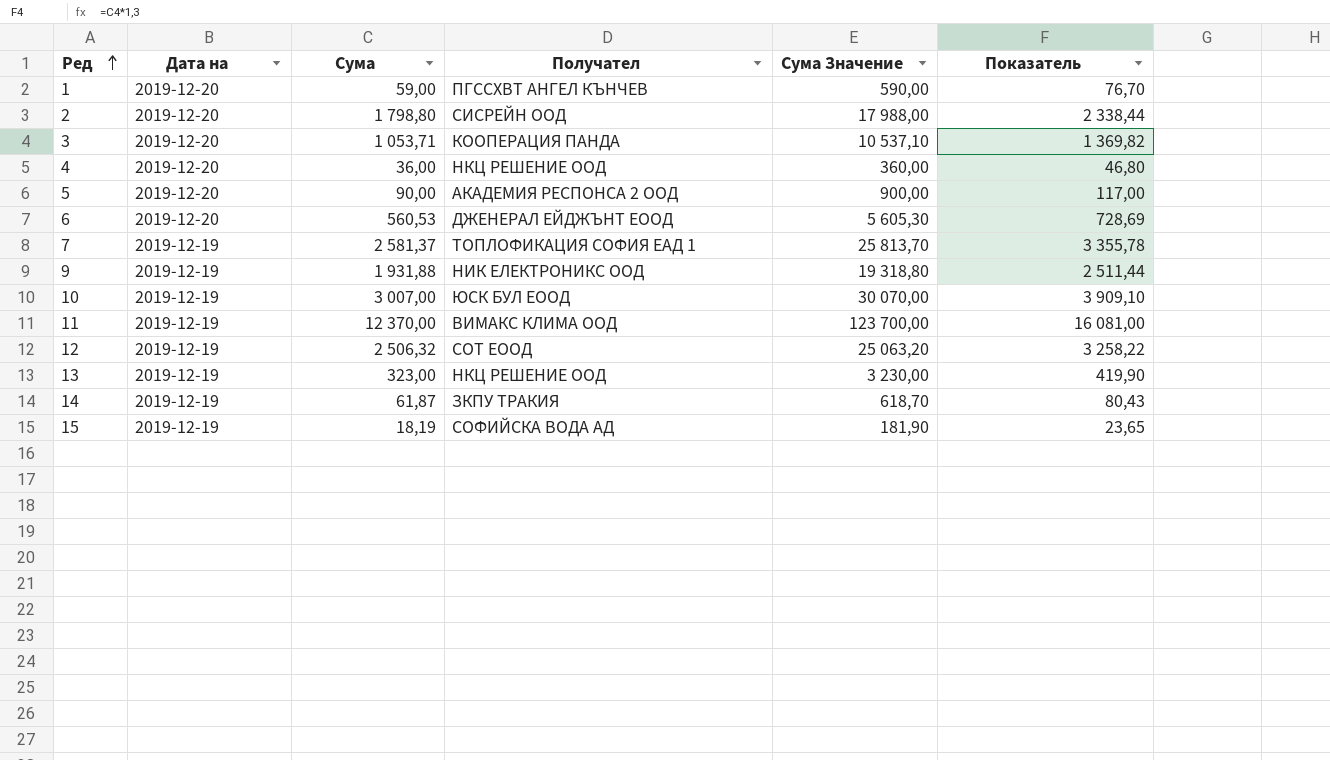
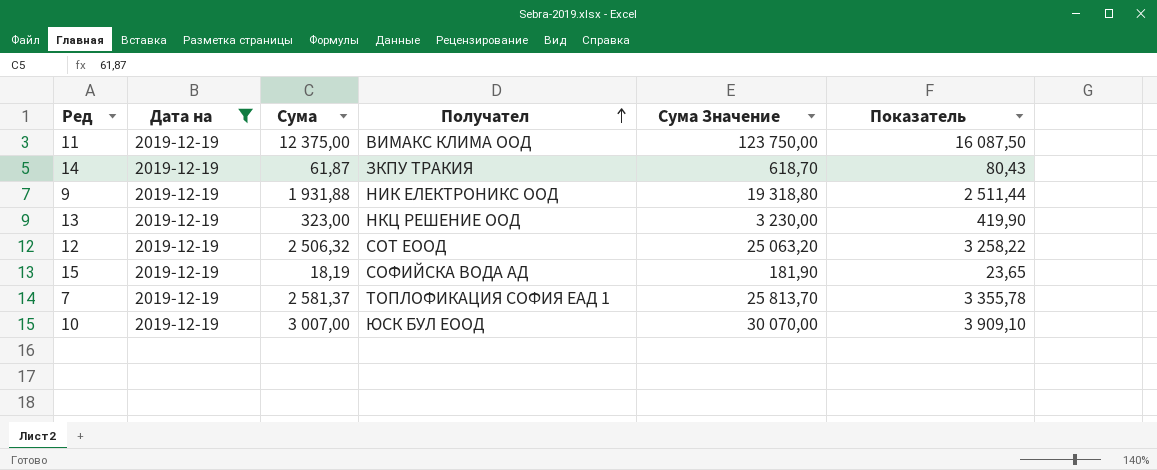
filter: none -> Дата на = 2019-12-19
row order: Ред ascending -> Получател ascending
11 | Сума: 12 370,00 -> 12 375,00
11 | Сума Значение: 123 700,00 -> 123 750,00
11 | Показатель: 16 081,00 -> 16 087,50

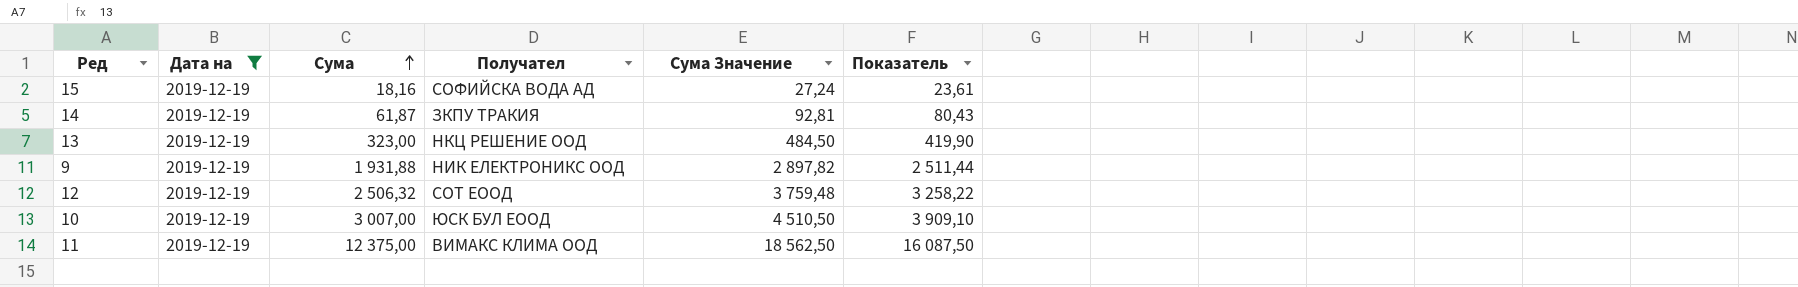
row order: Получател ascending -> Сума ascending
column Сума Значение | formula: [Сума] * 10 -> [Сума] * 1,5
row 7: 2019-12-19 | 2 581,37 | ТОПЛОФИКАЦИЯ СОФИЯ ЕАД 1 | 25 813,70 | 3 355,78 -> none
15 | Сума: 18,19 -> 18,16
15 | Показатель: 23,65 -> 23,61

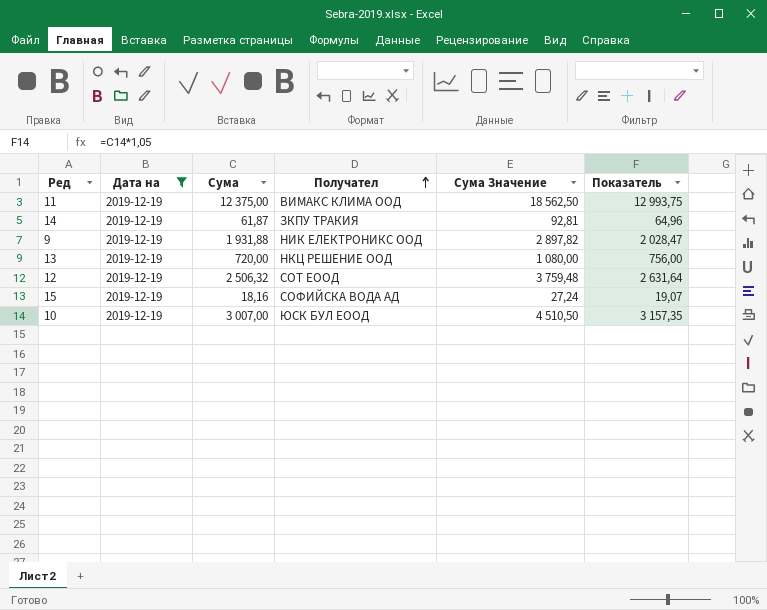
row order: Сума ascending -> Получател ascending
column Показатель | formula: [Сума] * 1,3 -> [Сума] * 1,05
13 | Сума: 323,00 -> 720,00
13 | Сума Значение: 484,50 -> 1 080,00

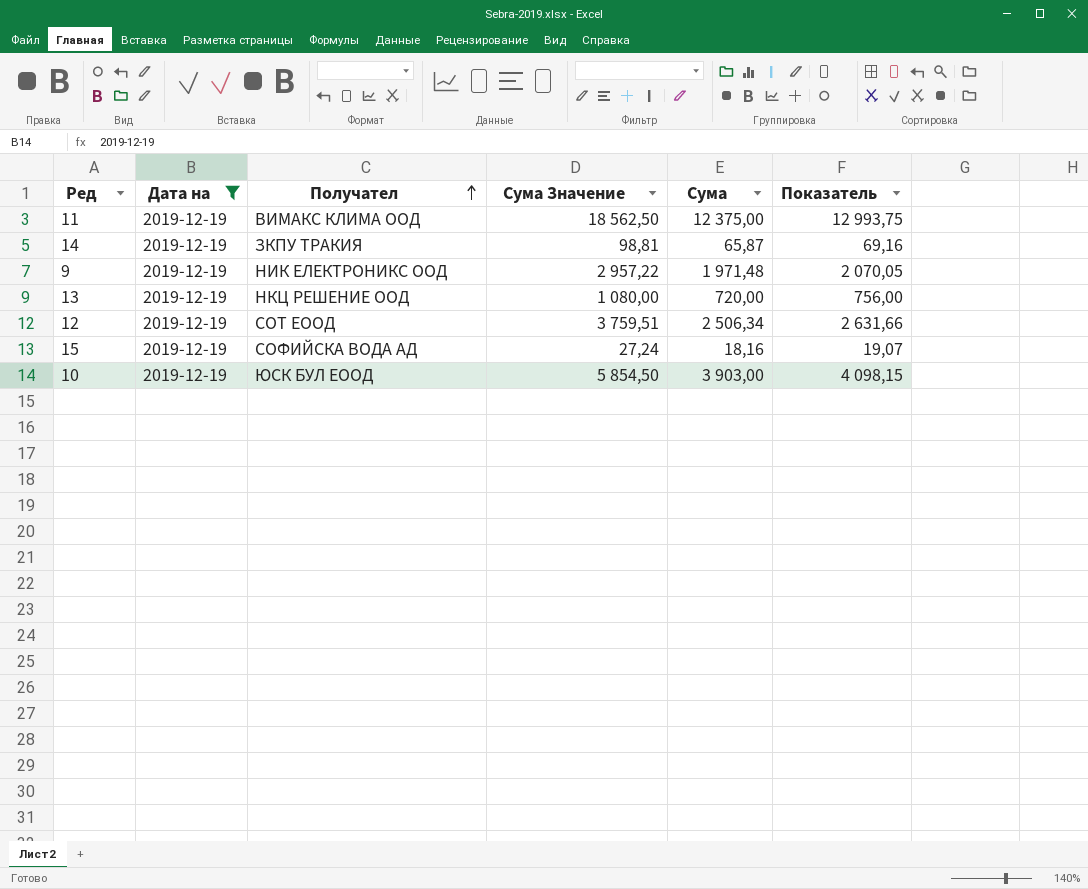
column Сума | position: 3 -> 5
14 | Сума Значение: 92,81 -> 98,81
14 | Сума: 61,87 -> 65,87
14 | Показатель: 64,96 -> 69,16
9 | Сума Значение: 2 897,82 -> 2 957,22
9 | Сума: 1 931,88 -> 1 971,48
9 | Показатель: 2 028,47 -> 2 070,05
12 | Сума Значение: 3 759,48 -> 3 759,51
12 | Сума: 2 506,32 -> 2 506,34
12 | Показатель: 2 631,64 -> 2 631,66
10 | Сума Значение: 4 510,50 -> 5 854,50
10 | Сума: 3 007,00 -> 3 903,00
10 | Показатель: 3 157,35 -> 4 098,15

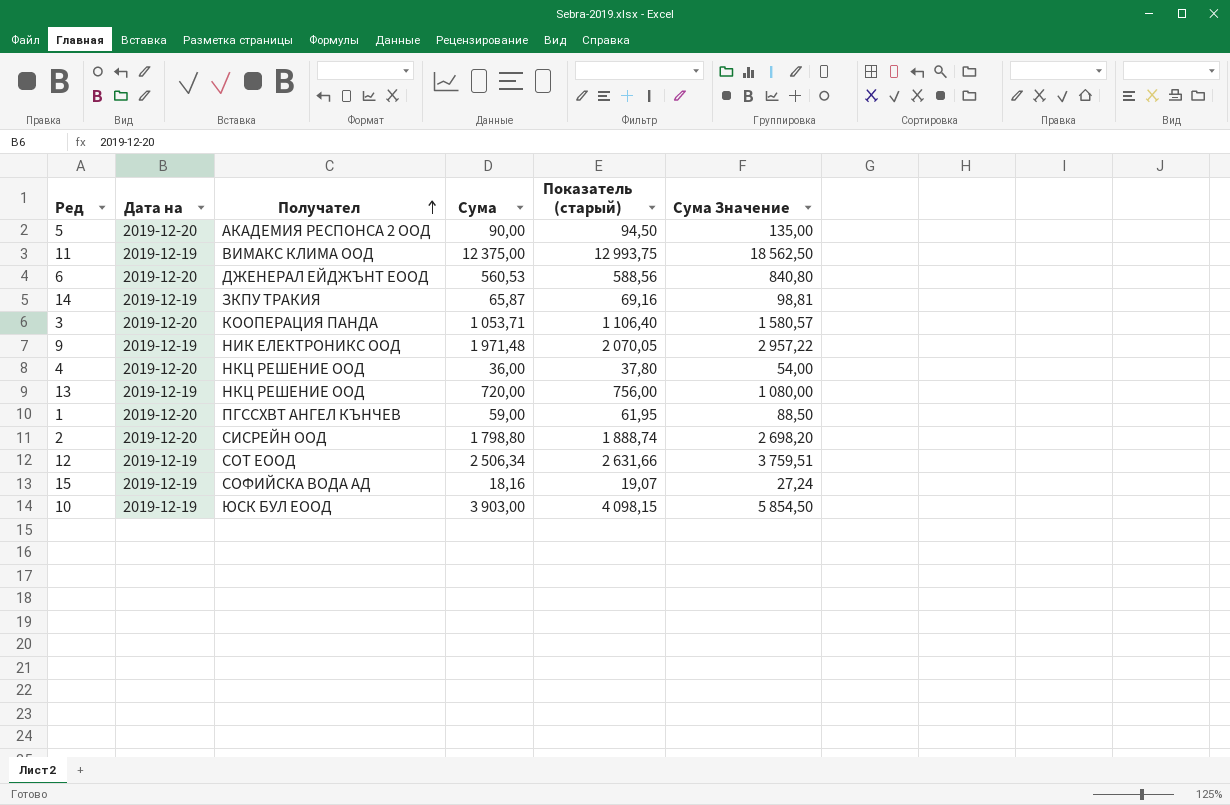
filter: Дата на = 2019-12-19 -> none
column name: Показатель -> Показатель (старый)
column Сума Значение | position: 4 -> 6

